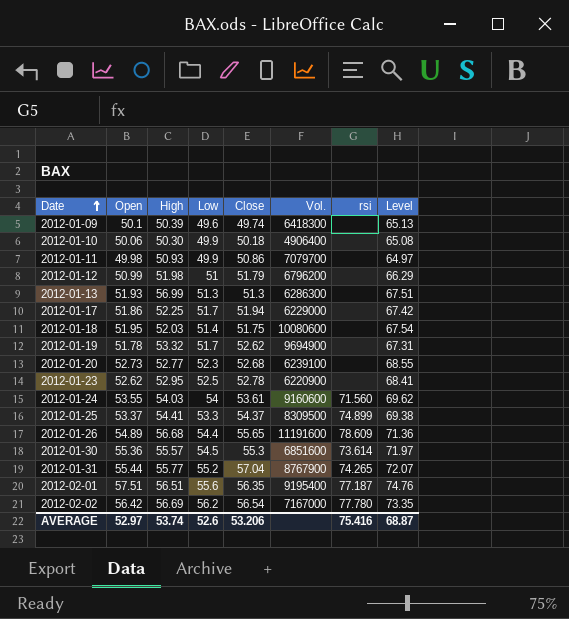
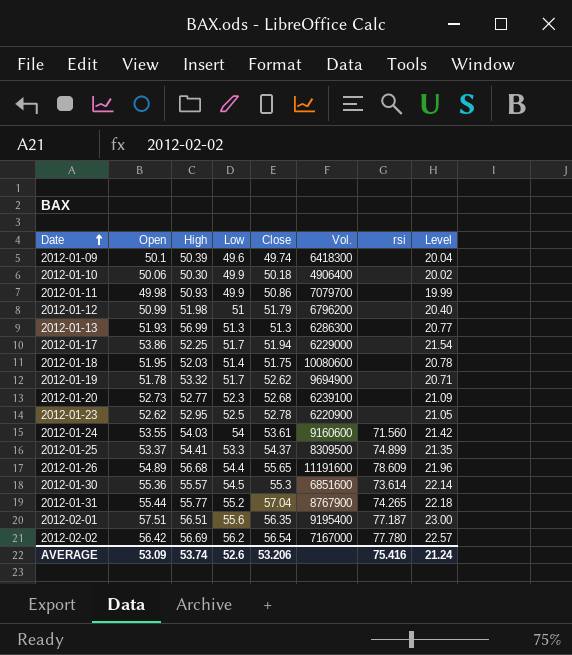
column Level | formula: [Open] * 1.3 -> [Open] * 0.4
2012-01-17 | Open: 51.86 -> 53.86
AVERAGE | Open: 52.97 -> 53.09
AVERAGE | Level: 68.87 -> 21.24

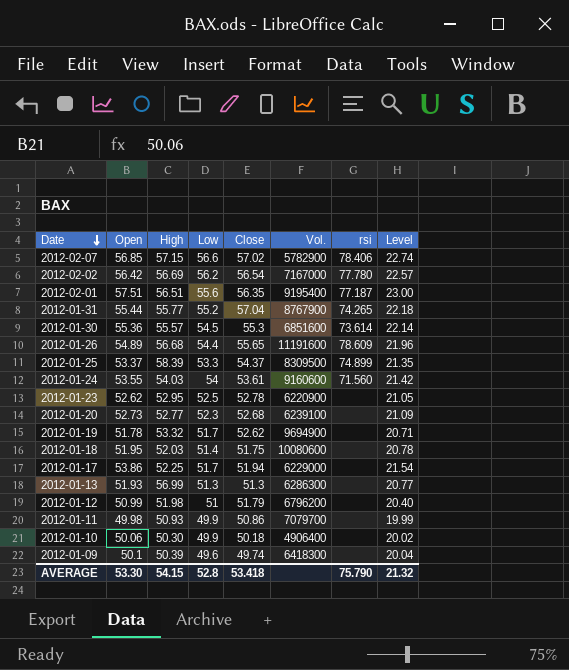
row order: Date ascending -> Date descending
row 2012-02-07: none -> 56.85 | 57.15 | 56.6 | 57.02 | 5782900 | 78.406 | 22.74
2012-01-25 | High: 54.41 -> 58.39
AVERAGE | Open: 53.09 -> 53.30
AVERAGE | High: 53.74 -> 54.15
AVERAGE | Low: 52.6 -> 52.8
AVERAGE | Close: 53.206 -> 53.418
AVERAGE | rsi: 75.416 -> 75.790
AVERAGE | Level: 21.24 -> 21.32

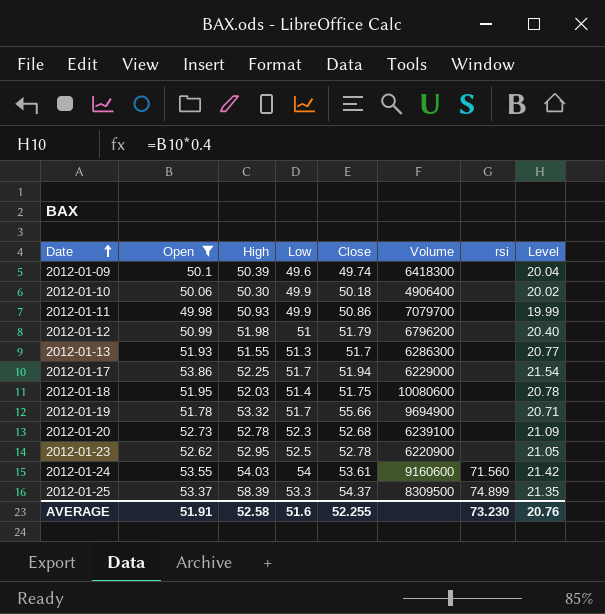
filter: none -> Open <= 53.86
row order: Date descending -> Date ascending
column name: Vol. -> Volume
2012-01-13 | High: 56.99 -> 51.55
2012-01-13 | Close: 51.3 -> 51.7
2012-01-19 | Close: 52.62 -> 55.66
2012-01-20 | High: 52.77 -> 52.78
AVERAGE | Open: 53.30 -> 51.91
AVERAGE | High: 54.15 -> 52.58
AVERAGE | Low: 52.8 -> 51.6
AVERAGE | Close: 53.418 -> 52.255
AVERAGE | rsi: 75.790 -> 73.230
AVERAGE | Level: 21.32 -> 20.76

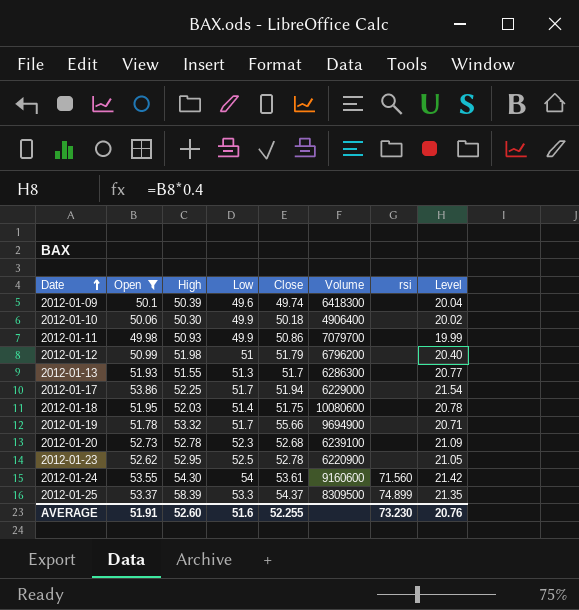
2012-01-24 | High: 54.03 -> 54.30
AVERAGE | High: 52.58 -> 52.60

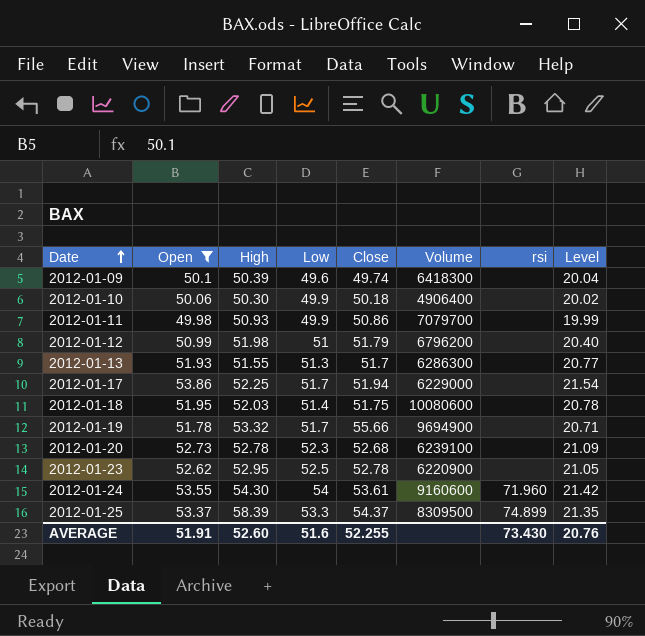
2012-01-24 | rsi: 71.560 -> 71.960
AVERAGE | rsi: 73.230 -> 73.430

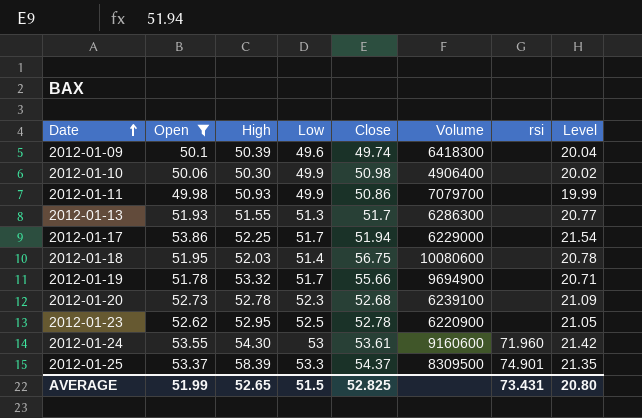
row 2012-01-12: 50.99 | 51.98 | 51 | 51.79 | 6796200 | none | 20.40 -> none
2012-01-10 | Close: 50.18 -> 50.98
2012-01-18 | Close: 51.75 -> 56.75
2012-01-24 | Low: 54 -> 53
2012-01-25 | rsi: 74.899 -> 74.901
AVERAGE | Open: 51.91 -> 51.99
AVERAGE | High: 52.60 -> 52.65
AVERAGE | Low: 51.6 -> 51.5
AVERAGE | Close: 52.255 -> 52.825
AVERAGE | rsi: 73.430 -> 73.431
AVERAGE | Level: 20.76 -> 20.80

